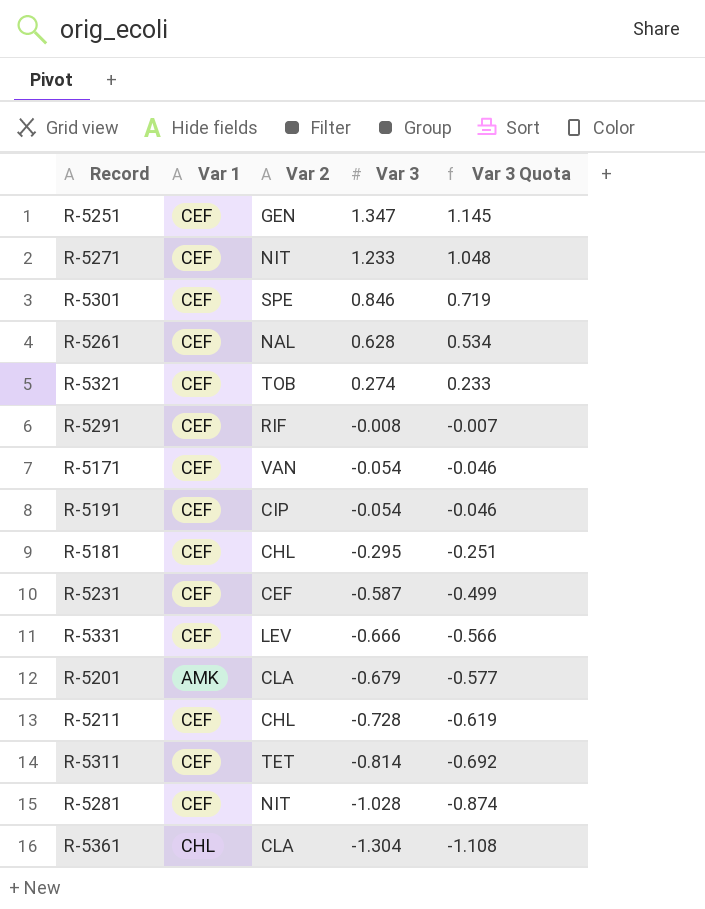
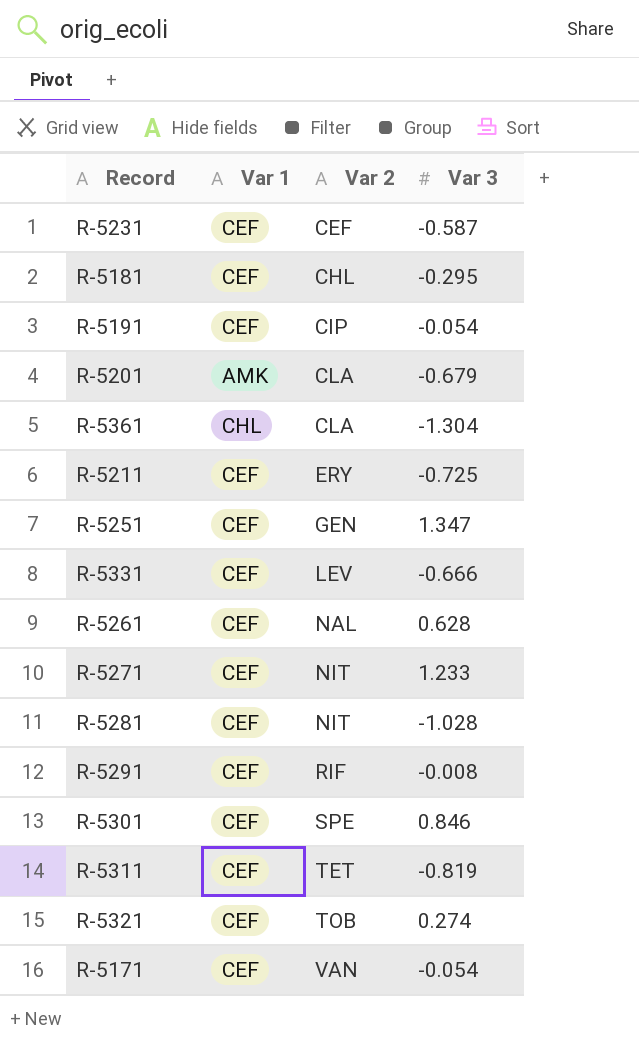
row order: Var 3 descending -> Var 2 ascending
column Var 3 Quota | formula: [Var 3] * 0.85 -> none
R-5211 | Var 2: CHL -> ERY
R-5211 | Var 3: -0.728 -> -0.725
R-5311 | Var 3: -0.814 -> -0.819

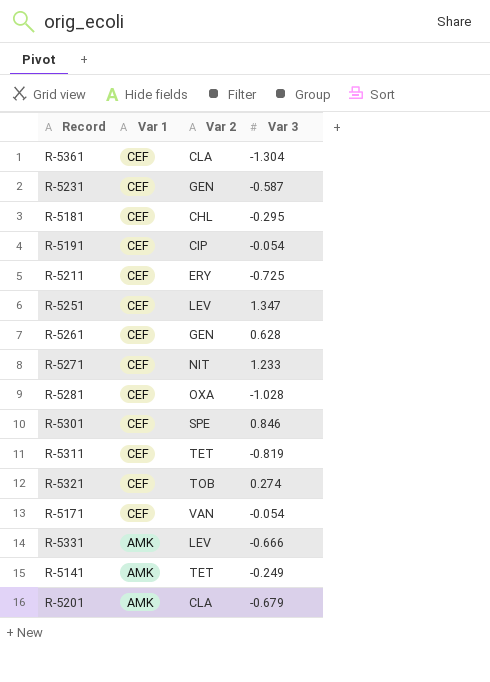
row order: Var 2 ascending -> Var 1 descending
row R-5291: CEF | RIF | -0.008 -> none
R-5361 | Var 1: CHL -> CEF
R-5231 | Var 2: CEF -> GEN
R-5251 | Var 2: GEN -> LEV
R-5261 | Var 2: NAL -> GEN
R-5281 | Var 2: NIT -> OXA
R-5331 | Var 1: CEF -> AMK
row R-5141: none -> AMK | TET | -0.249

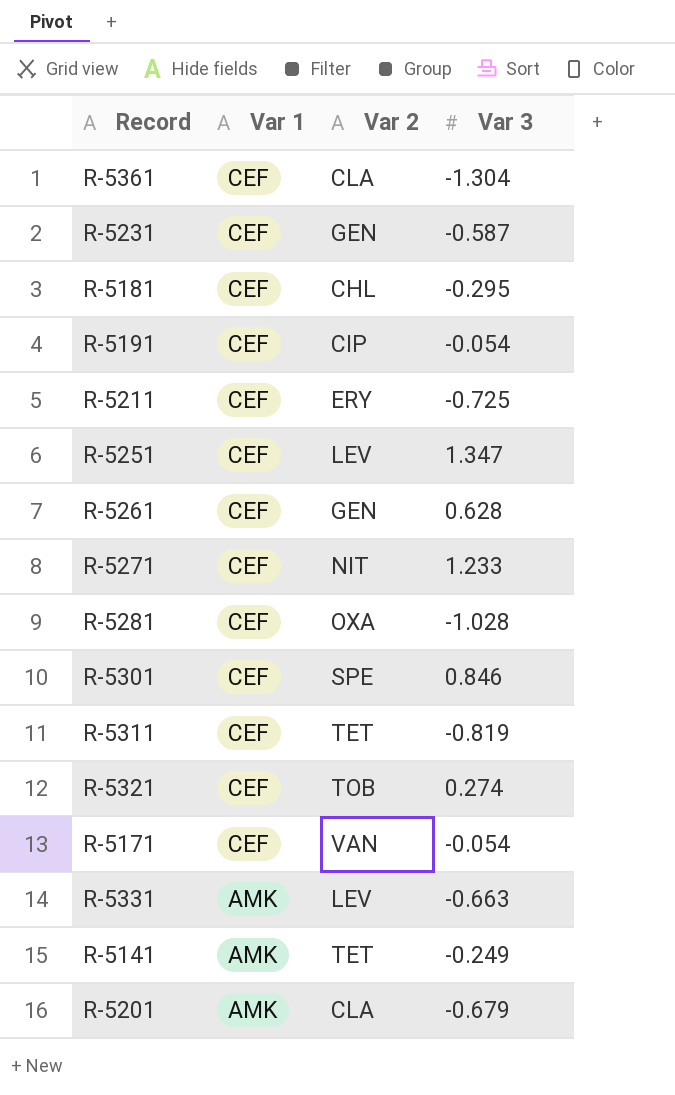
R-5331 | Var 3: -0.666 -> -0.663

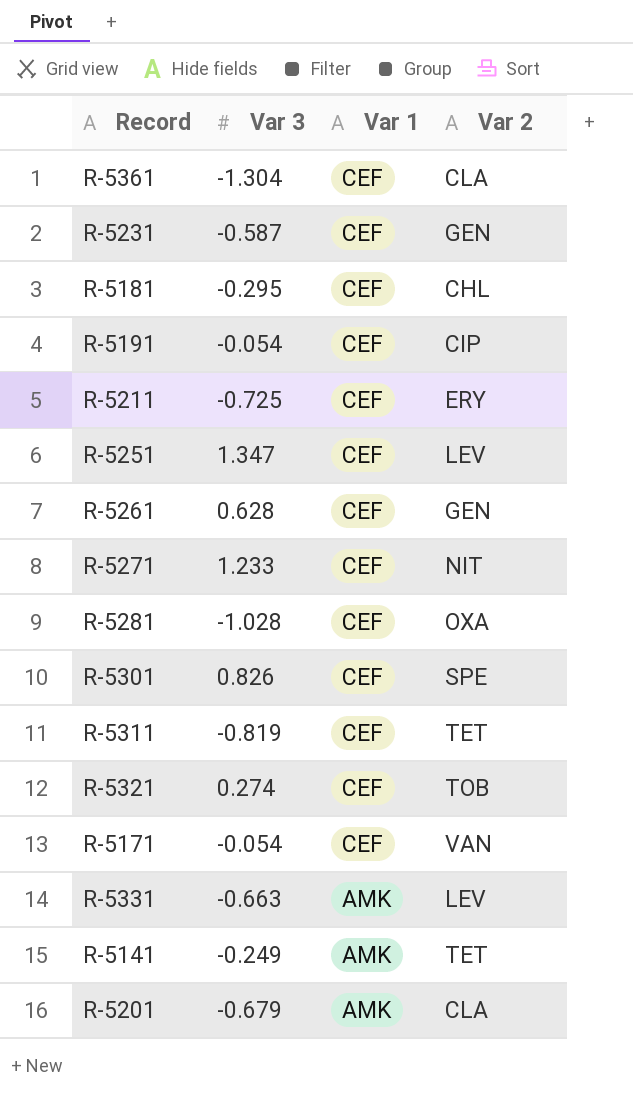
column Var 3 | position: 4 -> 2
R-5301 | Var 3: 0.846 -> 0.826

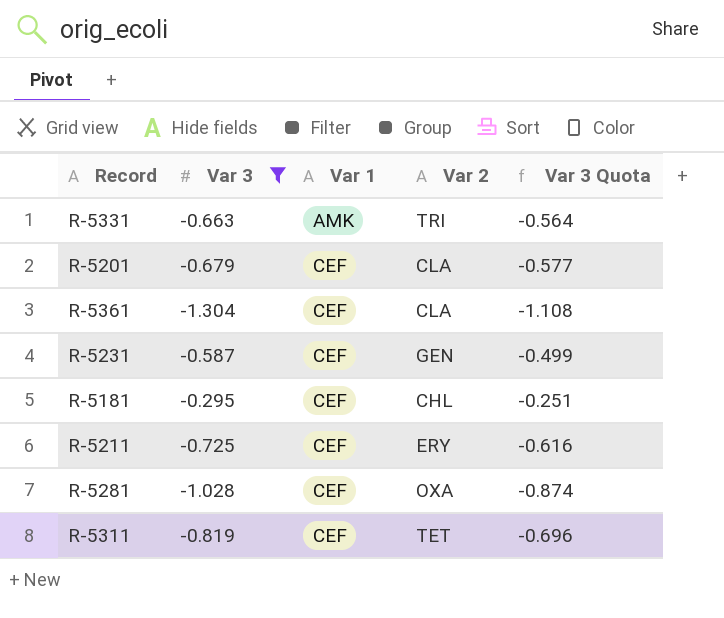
filter: none -> Var 3 <= -0.295
row order: Var 1 descending -> Var 1 ascending
column Var 3 Quota | formula: none -> [Var 3] * 0.85
R-5331 | Var 2: LEV -> TRI
R-5201 | Var 1: AMK -> CEF

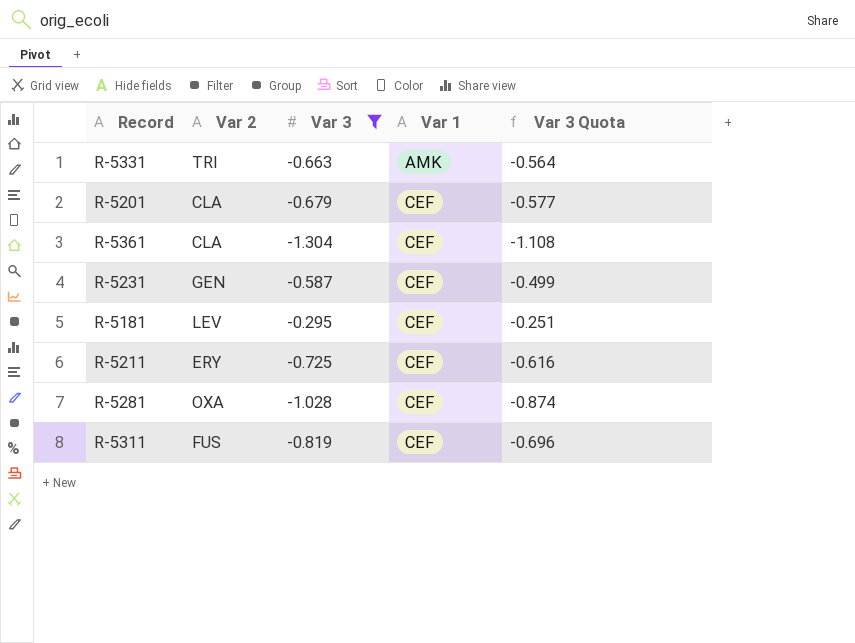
column Var 2 | position: 4 -> 2
R-5181 | Var 2: CHL -> LEV
R-5311 | Var 2: TET -> FUS

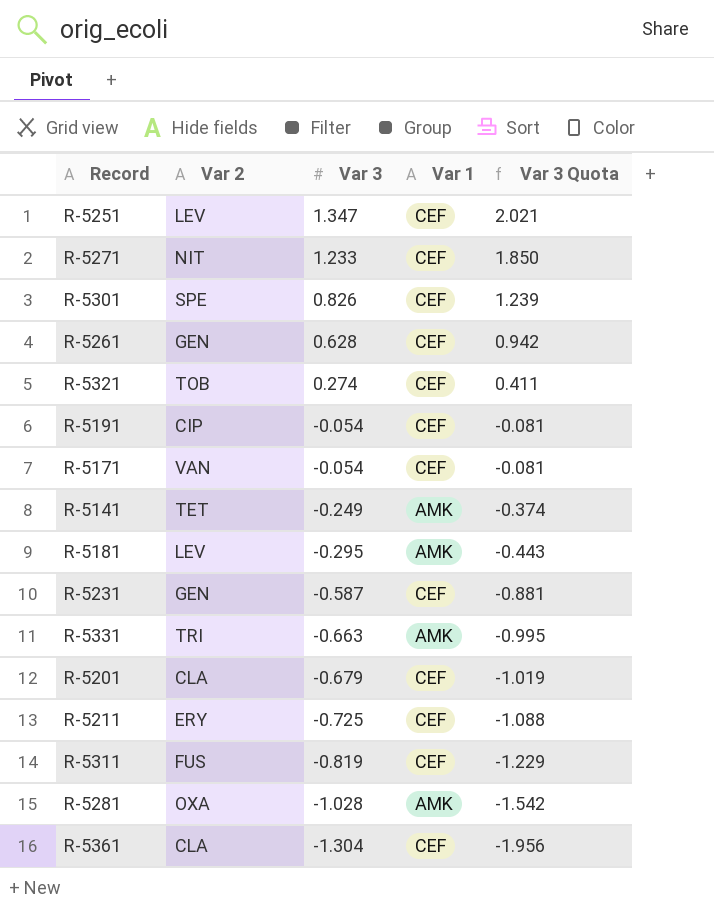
filter: Var 3 <= -0.295 -> none
row order: Var 1 ascending -> Var 3 descending
column Var 3 Quota | formula: [Var 3] * 0.85 -> [Var 3] * 1.5
R-5181 | Var 1: CEF -> AMK
R-5281 | Var 1: CEF -> AMK

